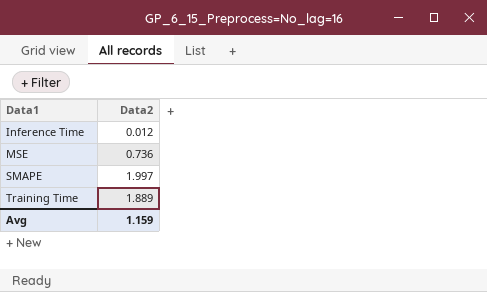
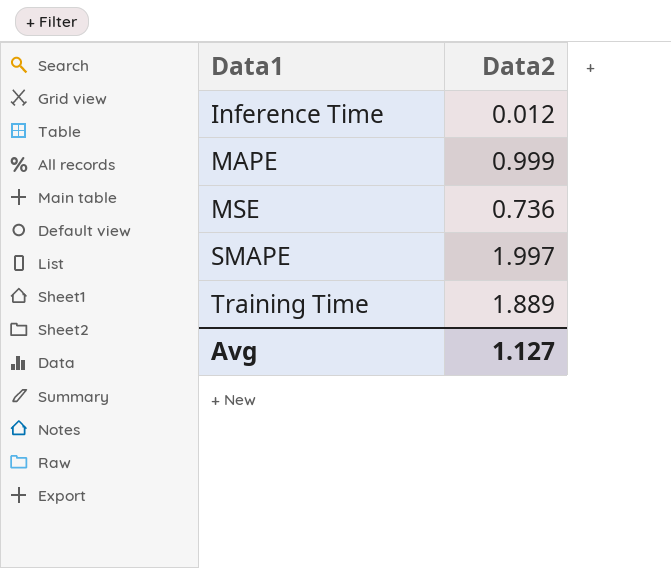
row MAPE: none -> 0.999
Avg | Data2: 1.159 -> 1.127

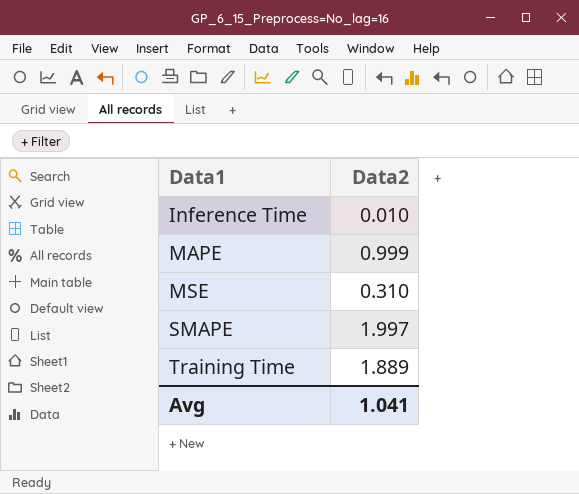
Inference Time | Data2: 0.012 -> 0.010
MSE | Data2: 0.736 -> 0.310
Avg | Data2: 1.127 -> 1.041

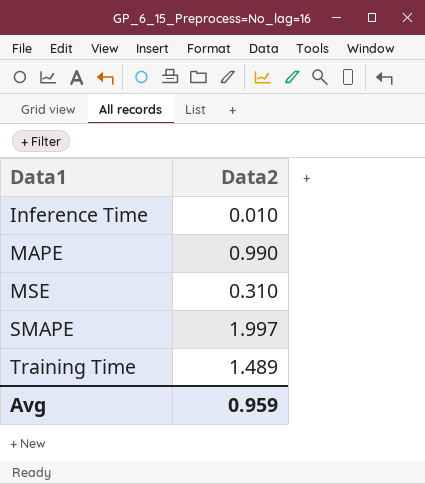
MAPE | Data2: 0.999 -> 0.990
Training Time | Data2: 1.889 -> 1.489
Avg | Data2: 1.041 -> 0.959

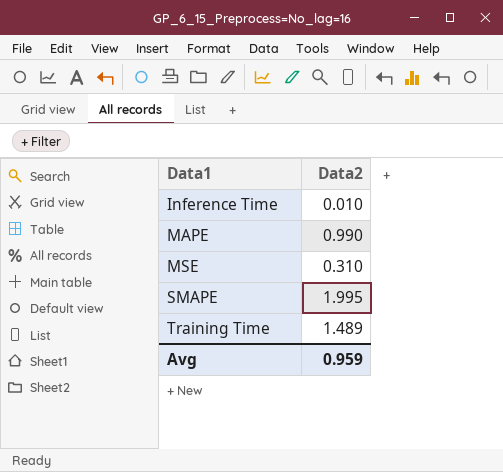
SMAPE | Data2: 1.997 -> 1.995

